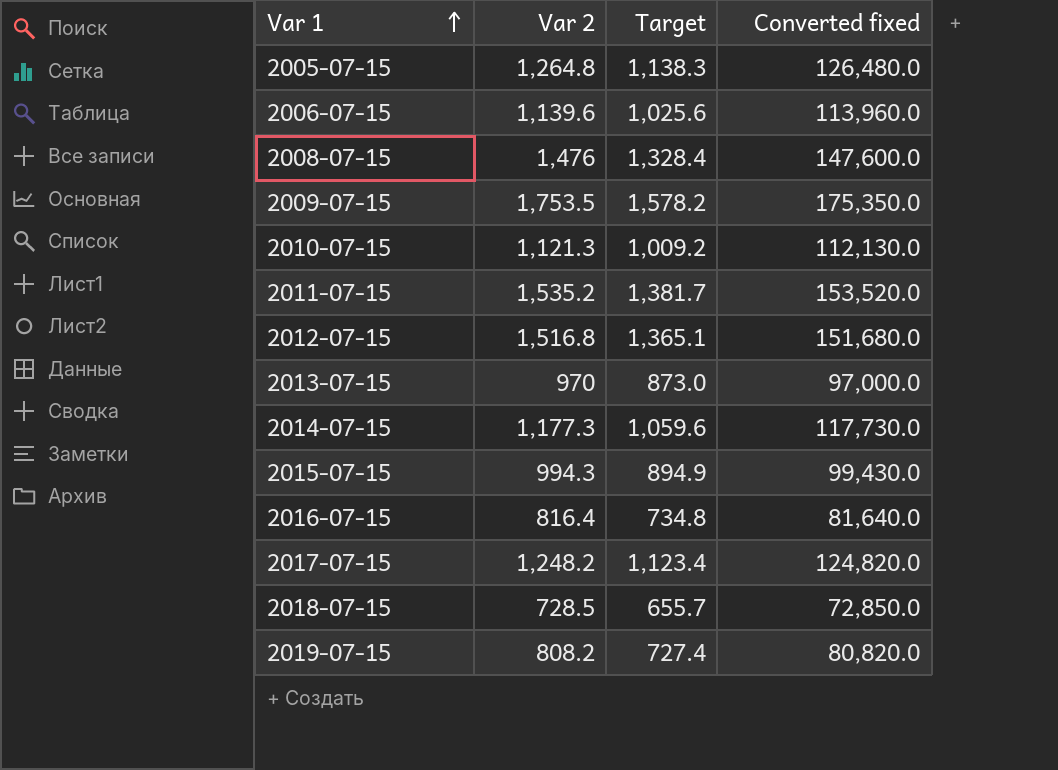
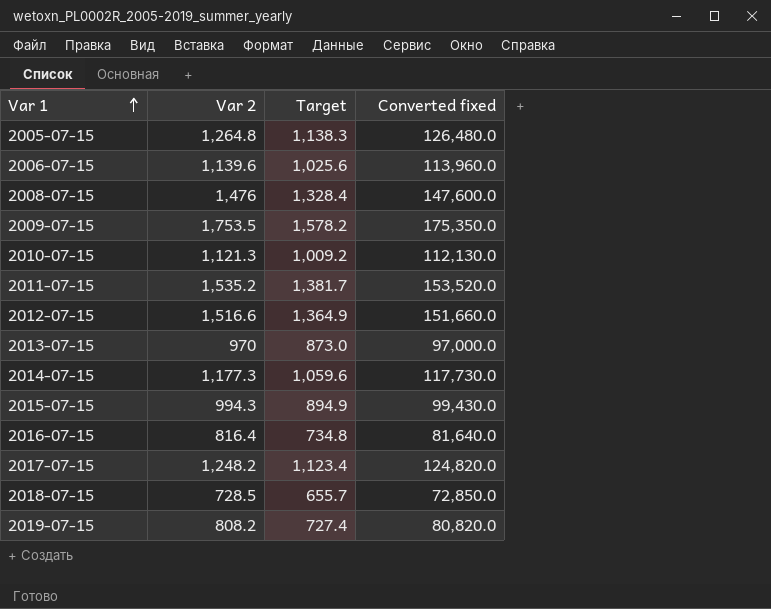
2012-07-15 | Var 2: 1,516.8 -> 1,516.6
2012-07-15 | Target: 1,365.1 -> 1,364.9
2012-07-15 | Converted fixed: 151,680.0 -> 151,660.0

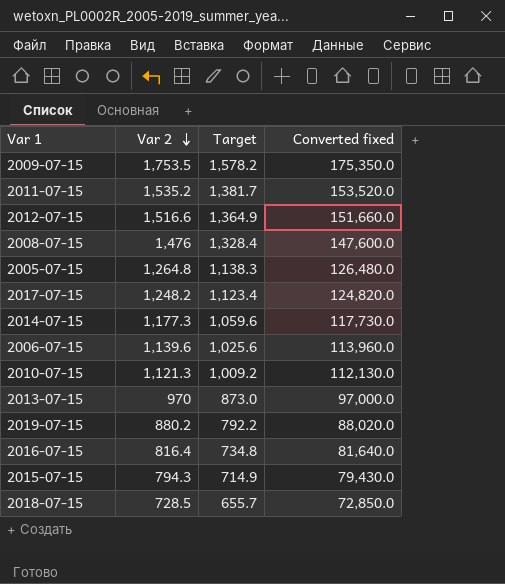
row order: Var 1 ascending -> Var 2 descending
2019-07-15 | Var 2: 808.2 -> 880.2
2019-07-15 | Target: 727.4 -> 792.2
2019-07-15 | Converted fixed: 80,820.0 -> 88,020.0
2015-07-15 | Var 2: 994.3 -> 794.3
2015-07-15 | Target: 894.9 -> 714.9
2015-07-15 | Converted fixed: 99,430.0 -> 79,430.0

